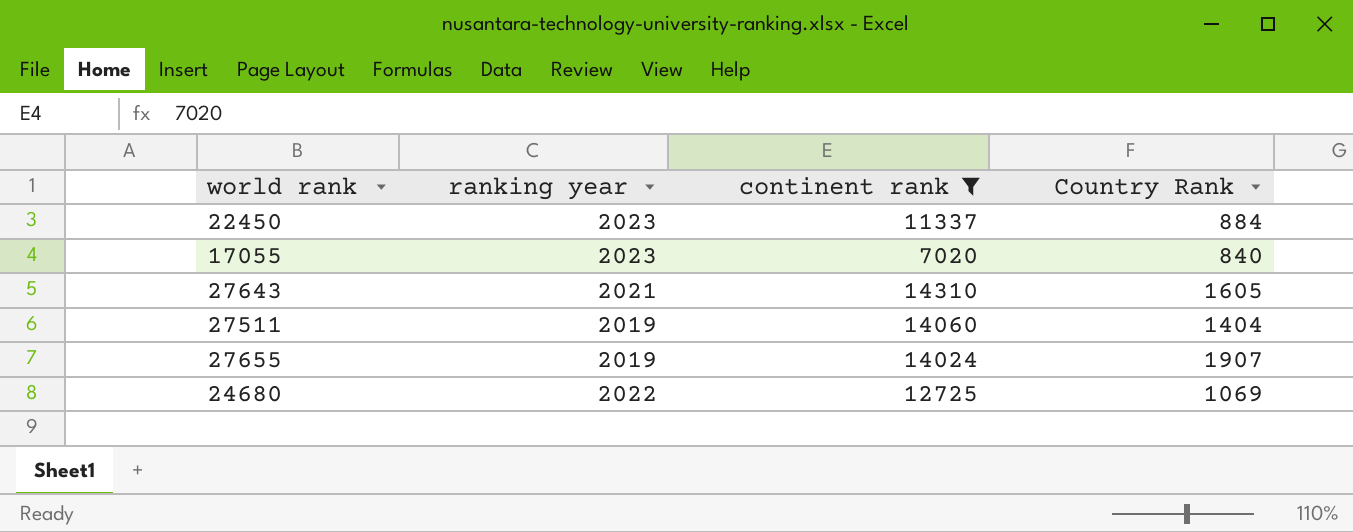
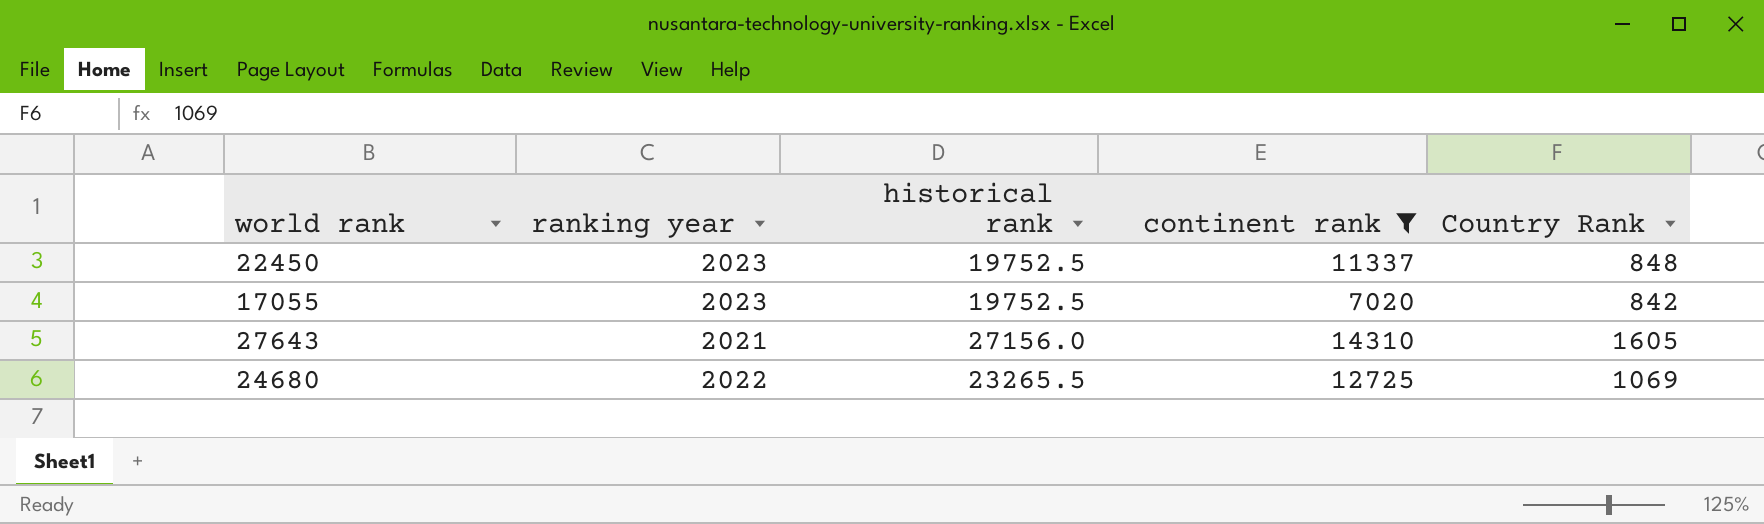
column historical rank | position: none -> 3
row 27511: 2019 | 14060 | 1404 -> none
row 27655: 2019 | 14024 | 1907 -> none
22450 | Country Rank: 884 -> 848
17055 | Country Rank: 840 -> 842

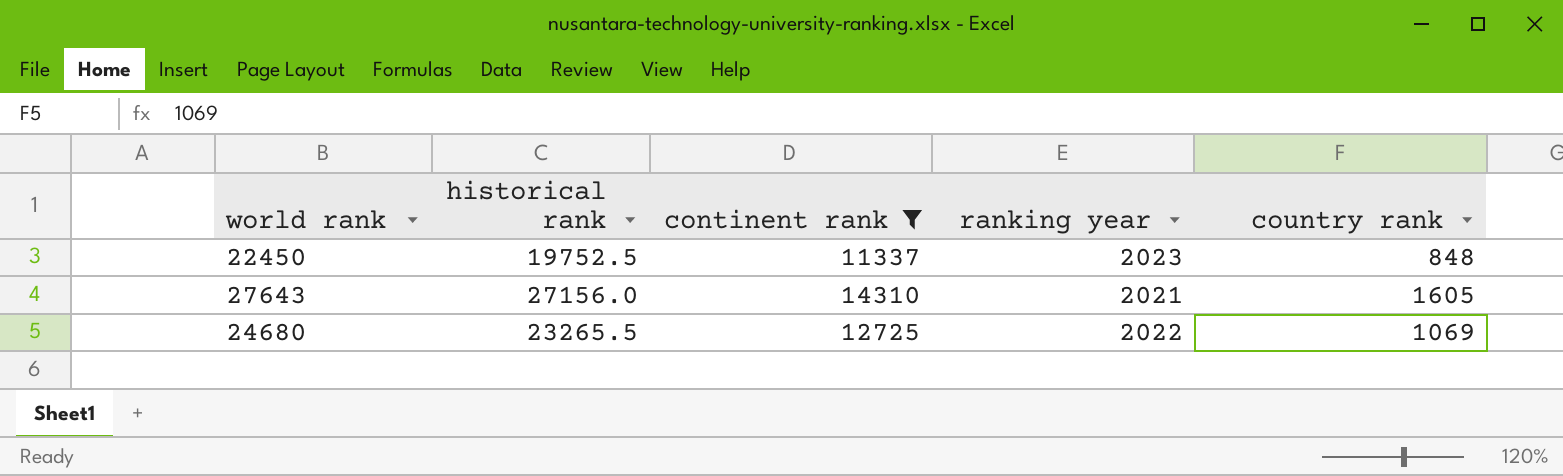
column ranking year | position: 2 -> 4
column name: Country Rank -> country rank
row 17055: 2023 | 19752.5 | 7020 | 842 -> none

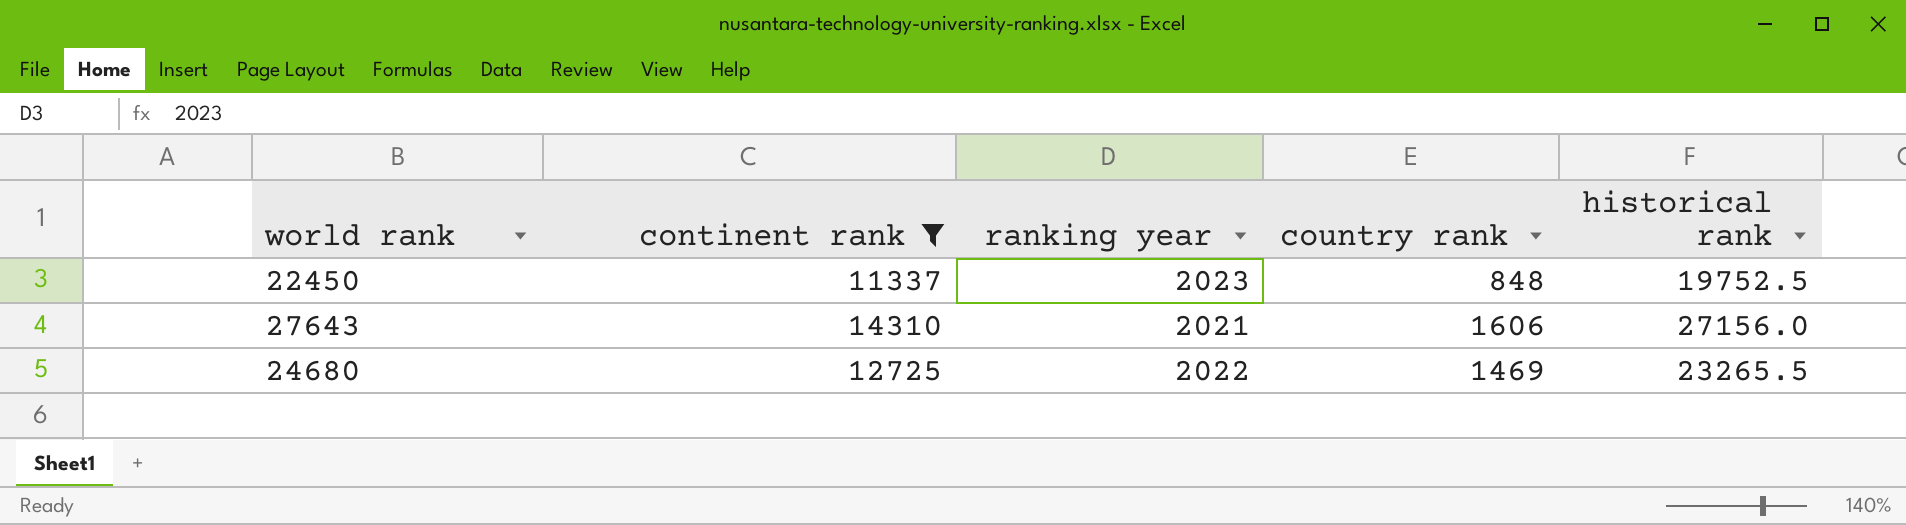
column historical rank | position: 2 -> 5
27643 | country rank: 1605 -> 1606
24680 | country rank: 1069 -> 1469

